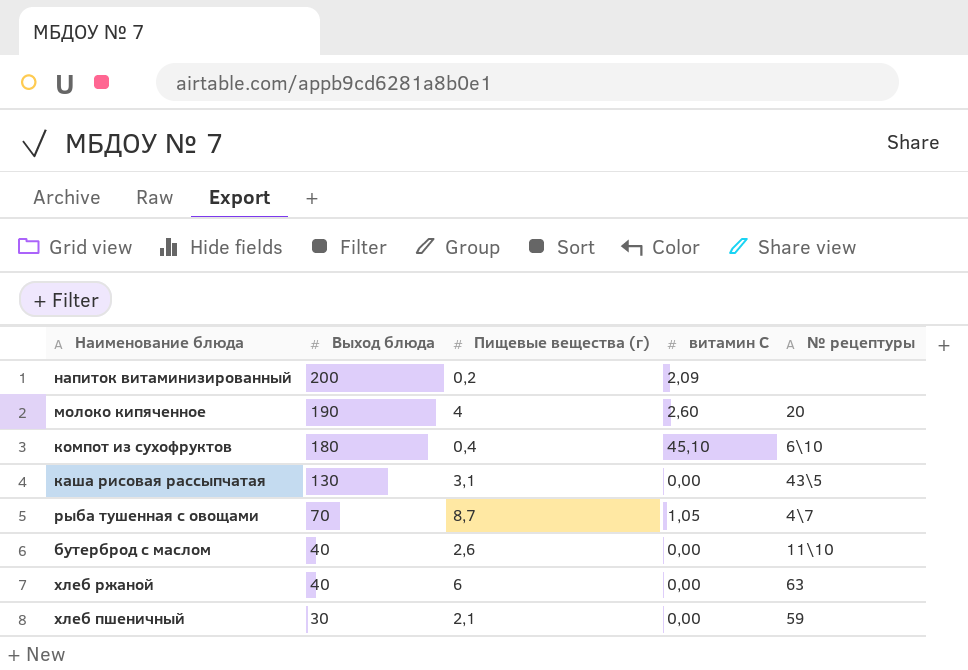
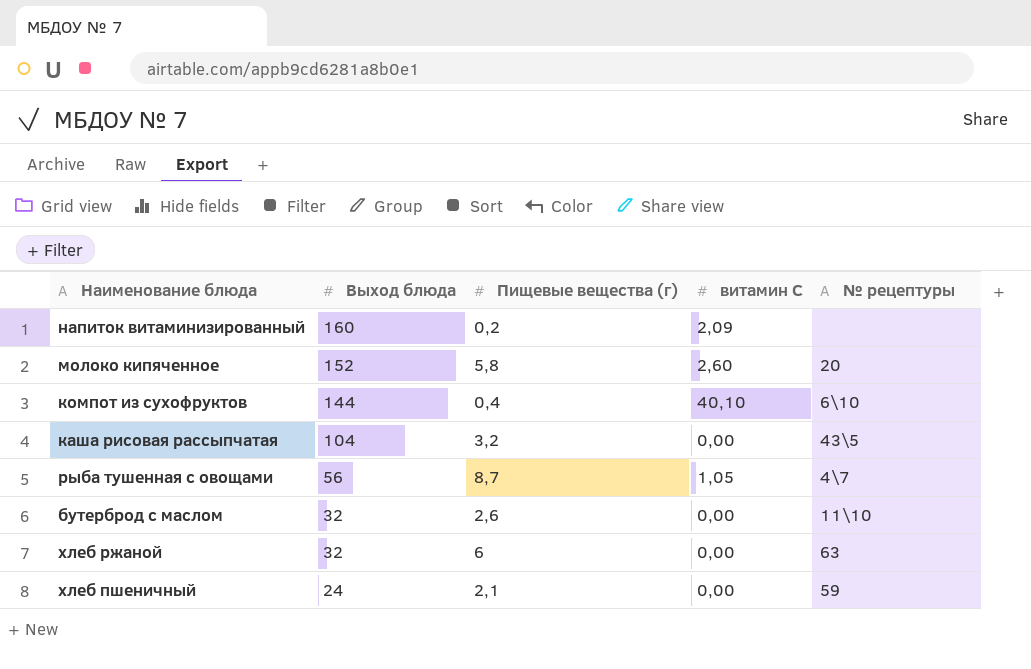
напиток витаминизированный | Выход блюда: 200 -> 160
молоко кипяченное | Выход блюда: 190 -> 152
молоко кипяченное | Пищевые вещества (г): 4 -> 5,8
компот из сухофруктов | Выход блюда: 180 -> 144
компот из сухофруктов | витамин С: 45,10 -> 40,10
каша рисовая рассыпчатая | Выход блюда: 130 -> 104
каша рисовая рассыпчатая | Пищевые вещества (г): 3,1 -> 3,2
рыба тушенная с овощами | Выход блюда: 70 -> 56
бутерброд с маслом | Выход блюда: 40 -> 32
хлеб ржаной | Выход блюда: 40 -> 32
хлеб пшеничный | Выход блюда: 30 -> 24

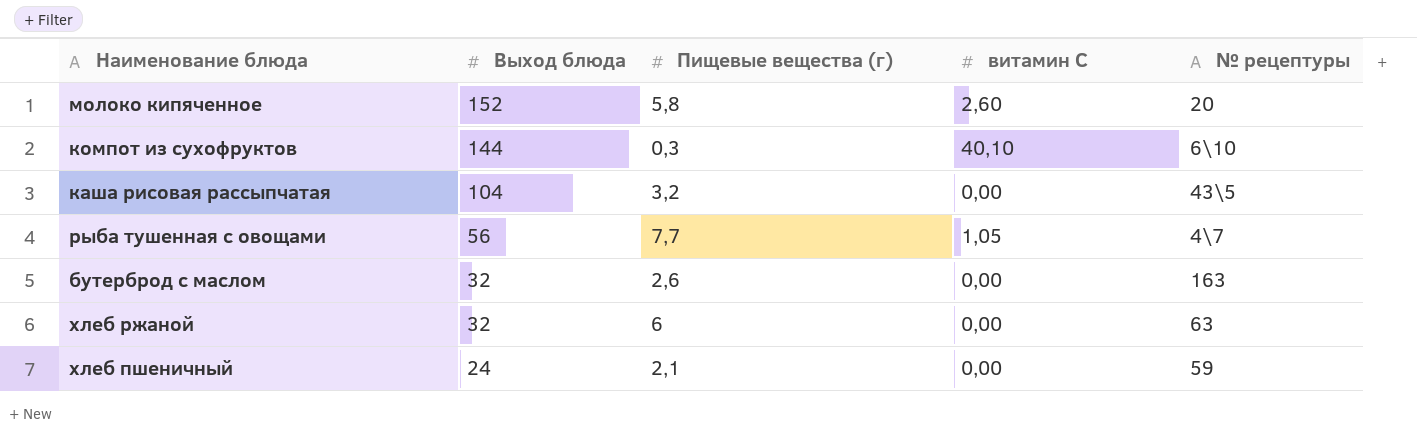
row напиток витаминизированный: 160 | 0,2 | 2,09 | none -> none
компот из сухофруктов | Пищевые вещества (г): 0,4 -> 0,3
рыба тушенная с овощами | Пищевые вещества (г): 8,7 -> 7,7
бутерброд с маслом | № рецептуры: 11\10 -> 163

